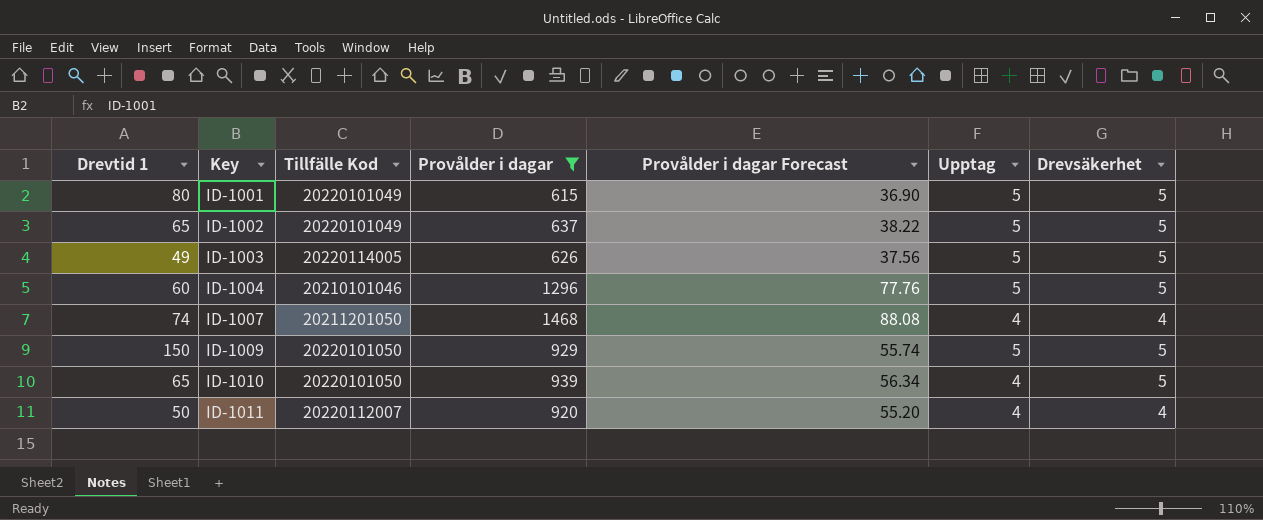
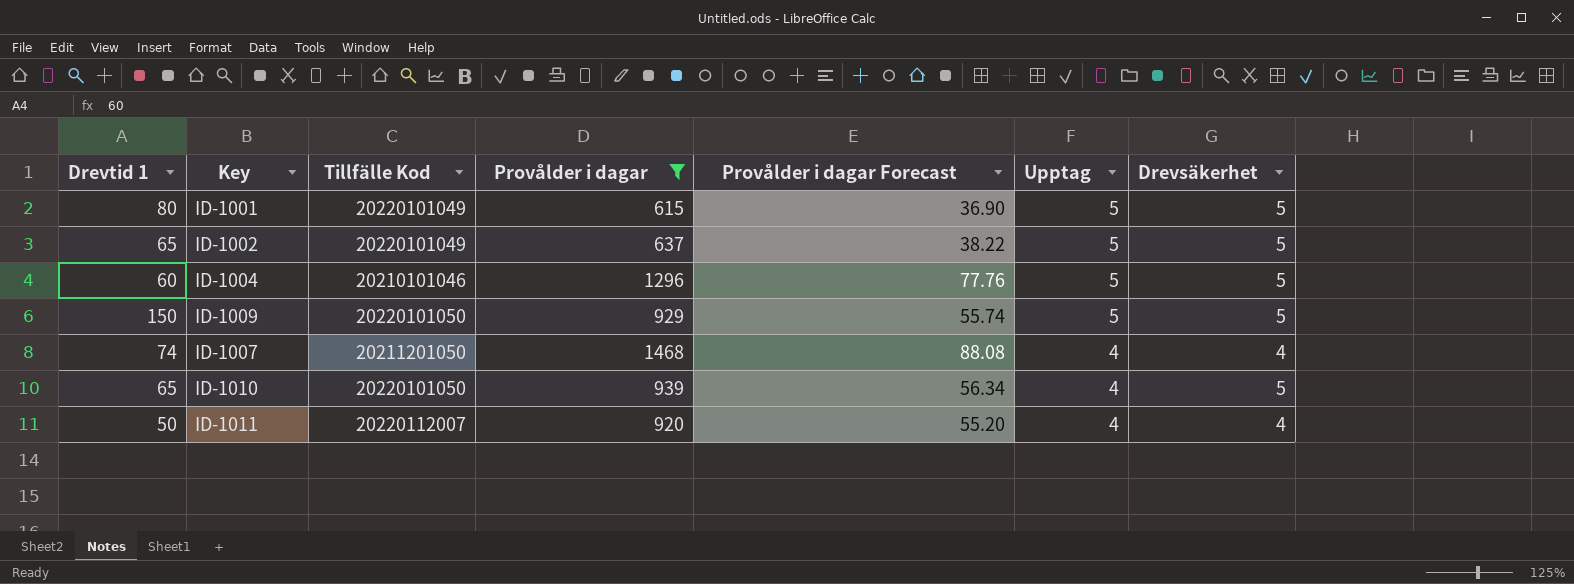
row order: Key ascending -> Upptag descending
row ID-1003: 49 | 20220114005 | 626 | 37.56 | 5 | 5 -> none

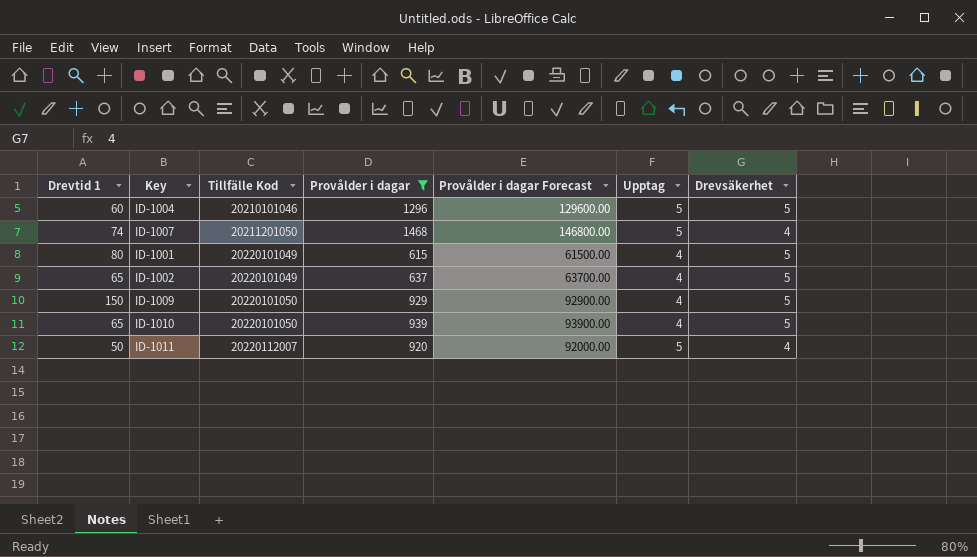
row order: Upptag descending -> Tillfälle Kod ascending
column Provålder i dagar Forecast | formula: [Provålder i dagar] * 0.06 -> [Provålder i dagar] * 100
ID-1007 | Upptag: 4 -> 5
ID-1001 | Upptag: 5 -> 4
ID-1002 | Upptag: 5 -> 4
ID-1009 | Upptag: 5 -> 4
ID-1011 | Upptag: 4 -> 5

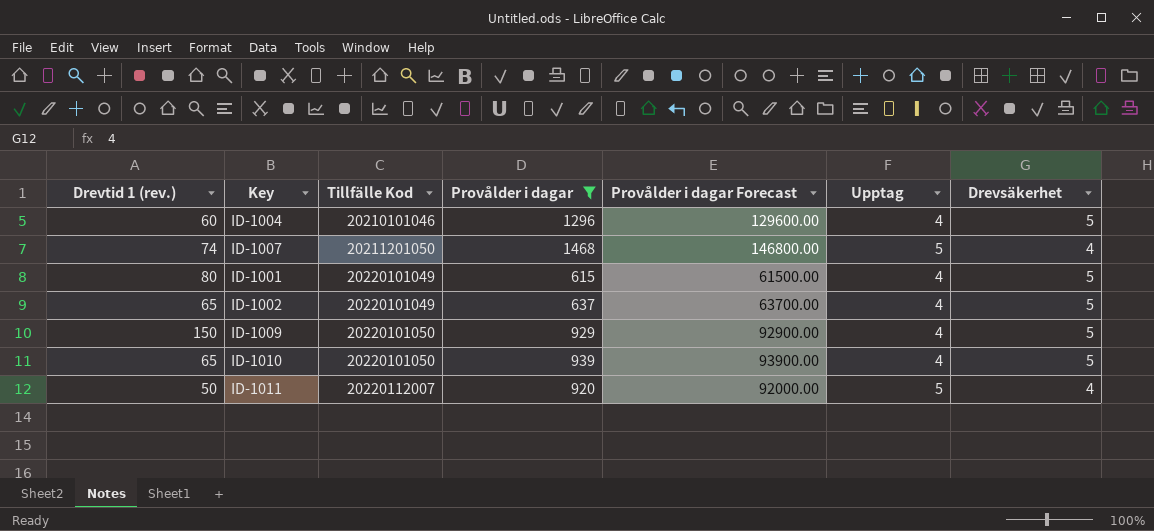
column name: Drevtid 1 -> Drevtid 1 (rev.)
ID-1004 | Upptag: 5 -> 4

